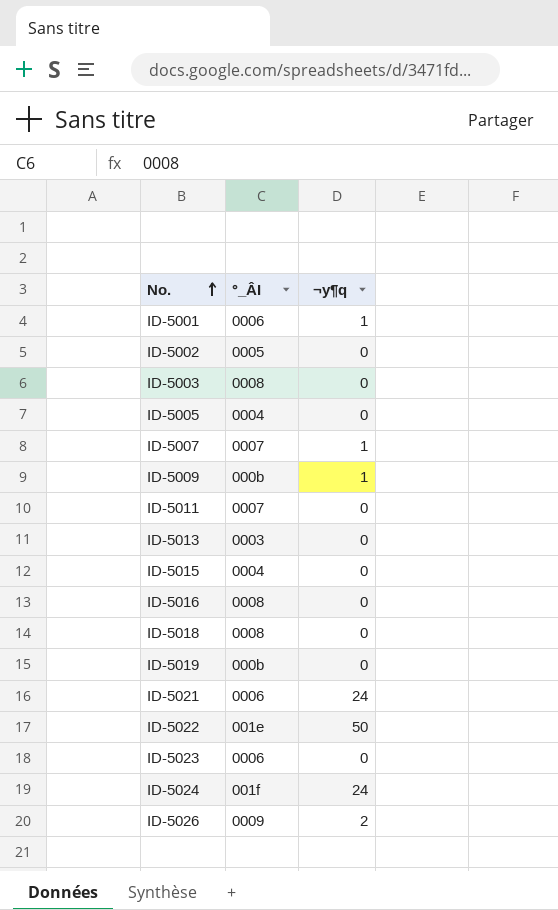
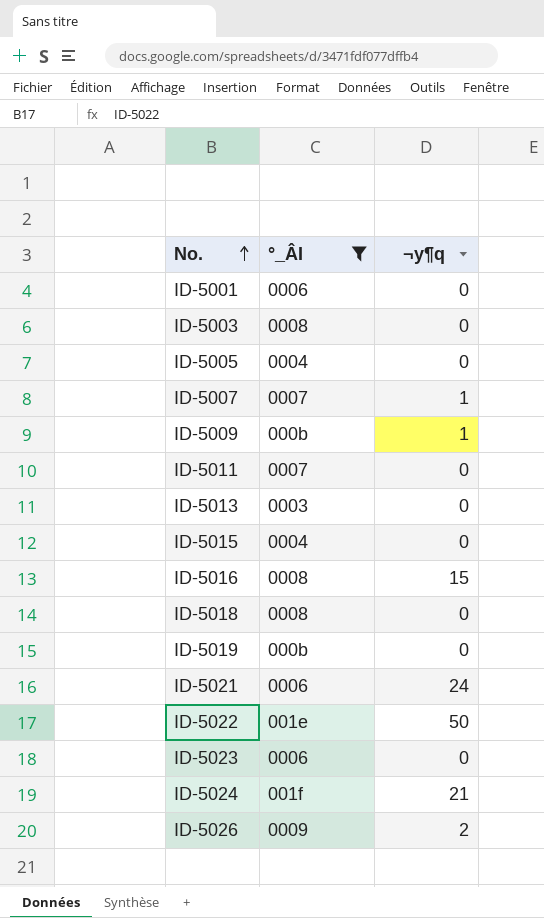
filter: none -> °_ÂI != 0005
ID-5001 | ¬y¶q: 1 -> 0
ID-5016 | ¬y¶q: 0 -> 15
ID-5024 | ¬y¶q: 24 -> 21

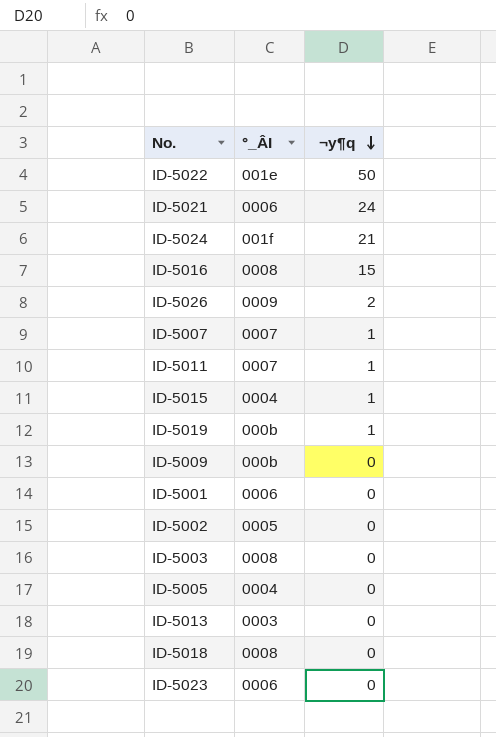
filter: °_ÂI != 0005 -> none
row order: No. ascending -> ¬y¶q descending
ID-5011 | ¬y¶q: 0 -> 1
ID-5015 | ¬y¶q: 0 -> 1
ID-5019 | ¬y¶q: 0 -> 1
ID-5009 | ¬y¶q: 1 -> 0

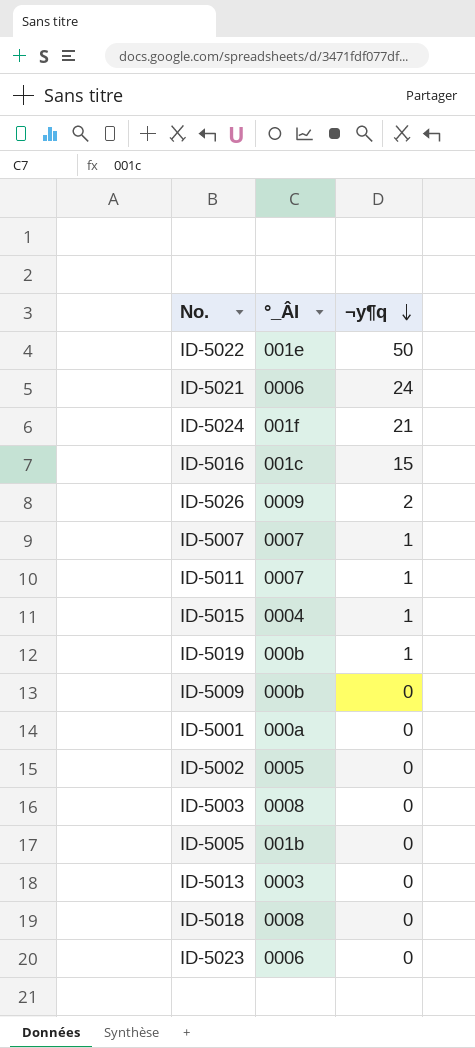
ID-5016 | °_ÂI: 0008 -> 001c
ID-5001 | °_ÂI: 0006 -> 000a
ID-5005 | °_ÂI: 0004 -> 001b

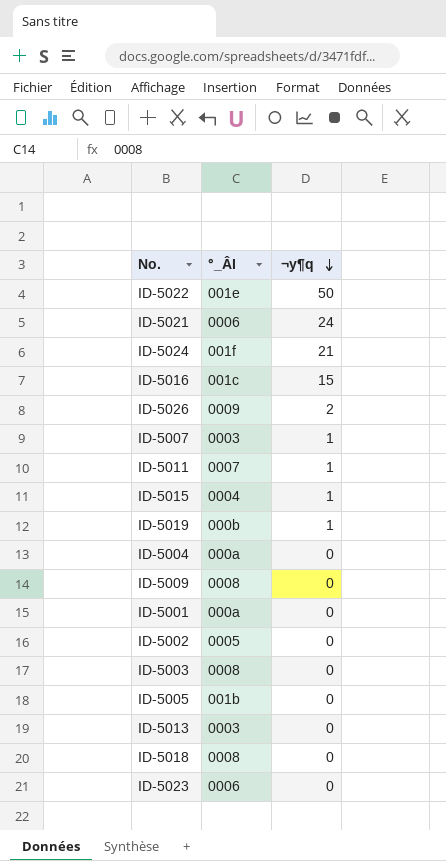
ID-5007 | °_ÂI: 0007 -> 0003
row ID-5004: none -> 000a | 0
ID-5009 | °_ÂI: 000b -> 0008

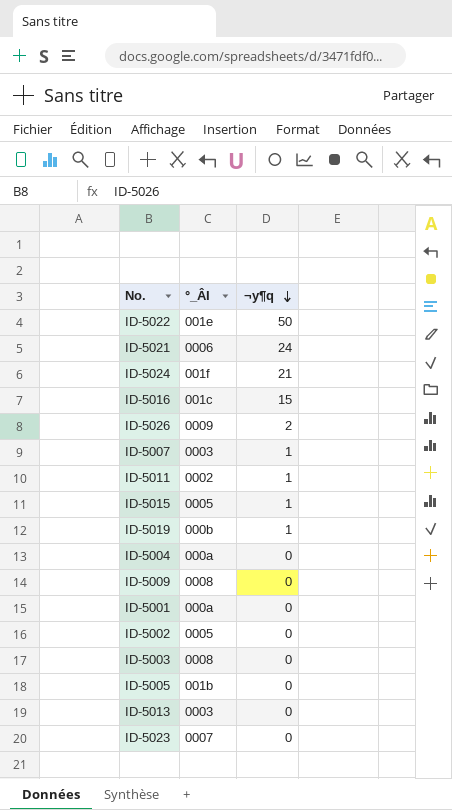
row ID-5018: 0008 | 0 -> none
ID-5011 | °_ÂI: 0007 -> 0002
ID-5015 | °_ÂI: 0004 -> 0005
ID-5023 | °_ÂI: 0006 -> 0007

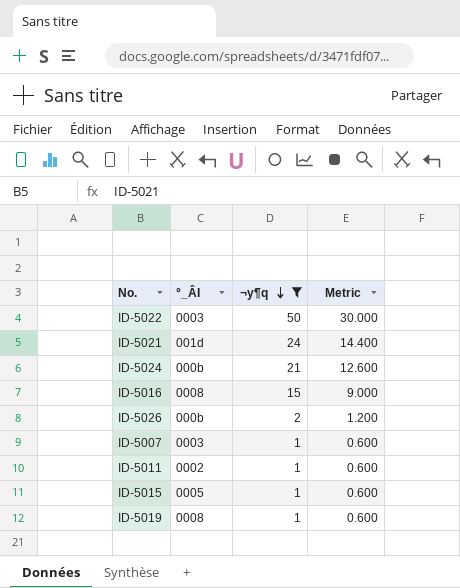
filter: none -> ¬y¶q != 0
column Metric | formula: none -> [¬y¶q] * 0.6
ID-5022 | °_ÂI: 001e -> 0003
ID-5021 | °_ÂI: 0006 -> 001d
ID-5024 | °_ÂI: 001f -> 000b
ID-5016 | °_ÂI: 001c -> 0008
ID-5026 | °_ÂI: 0009 -> 000b
ID-5019 | °_ÂI: 000b -> 0008

